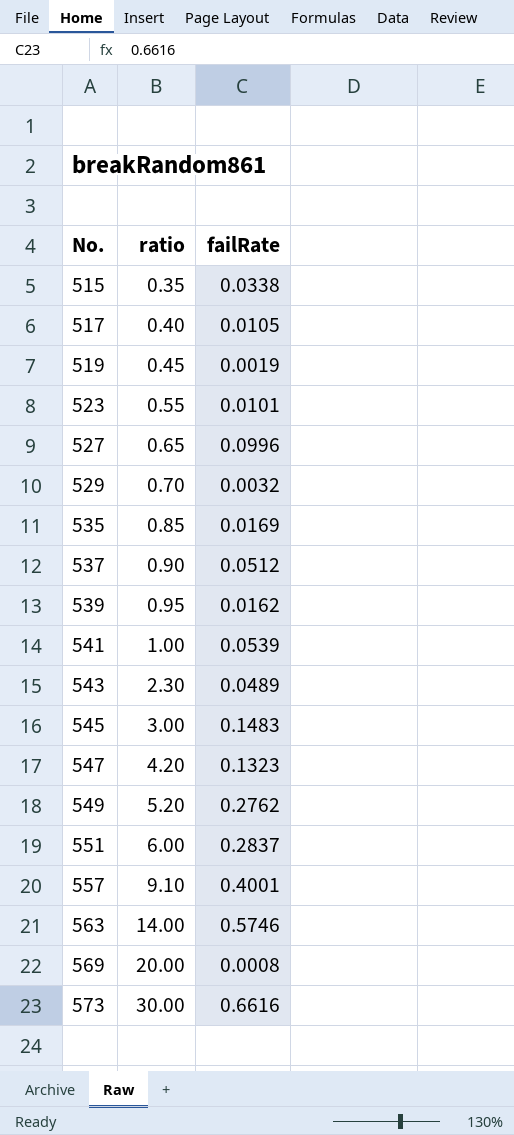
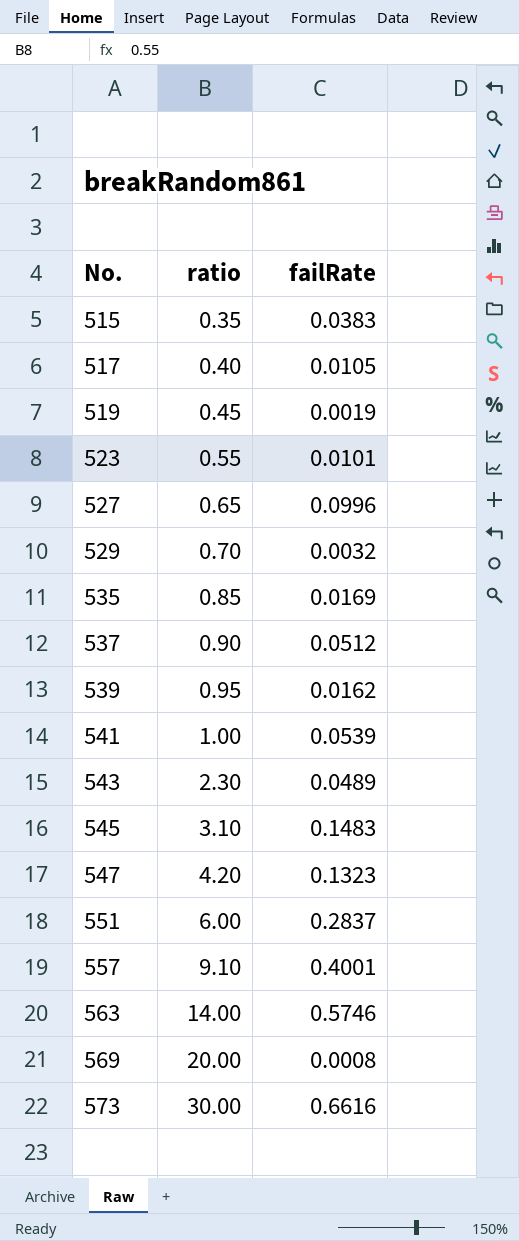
row 549: 5.20 | 0.2762 -> none
515 | failRate: 0.0338 -> 0.0383
545 | ratio: 3.00 -> 3.10

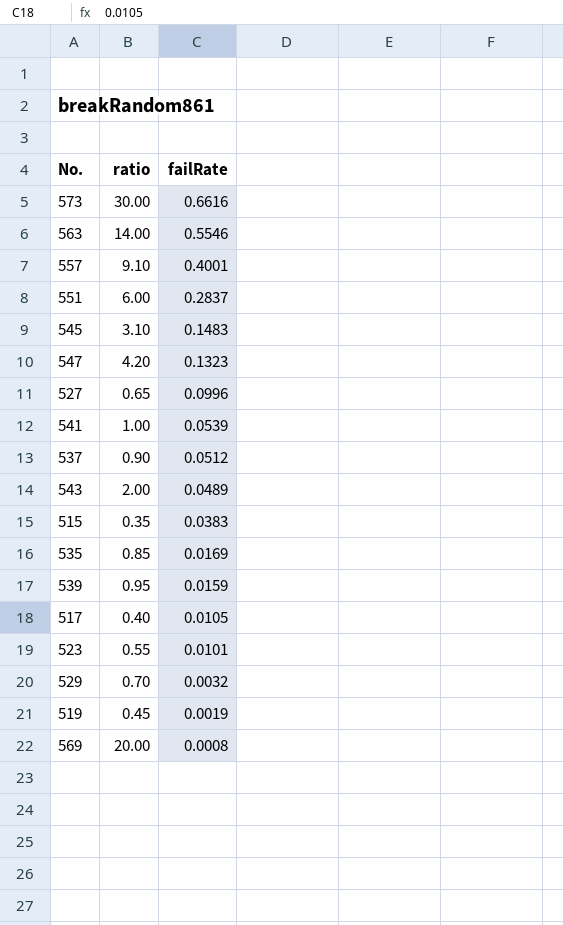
row order: No. ascending -> failRate descending
563 | failRate: 0.5746 -> 0.5546
543 | ratio: 2.30 -> 2.00
539 | failRate: 0.0162 -> 0.0159

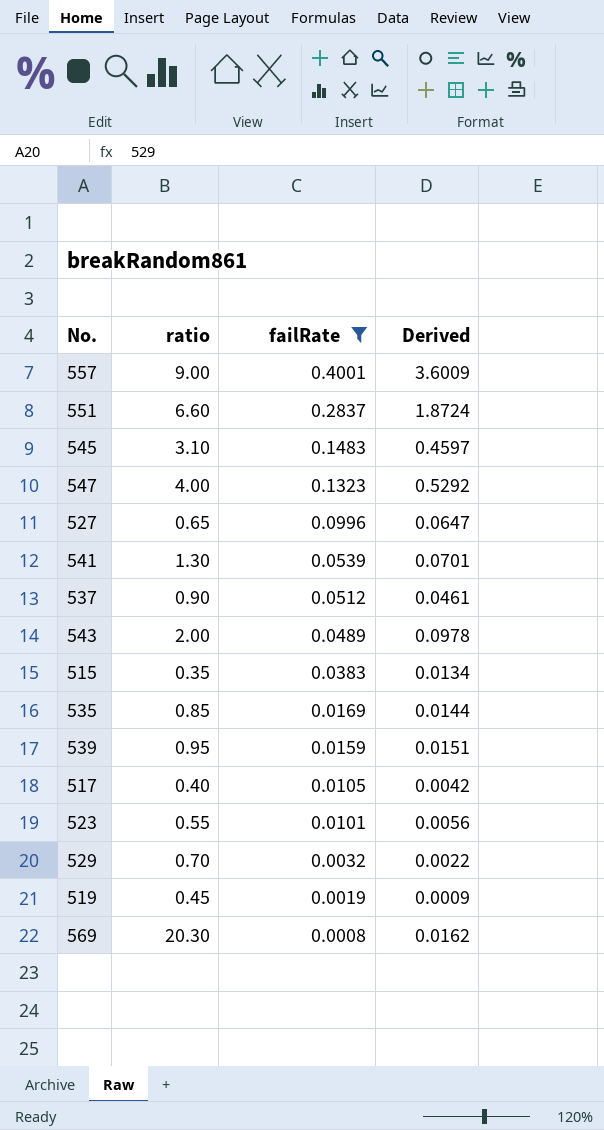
filter: none -> failRate <= 0.4001
column Derived | formula: none -> [ratio] * [failRate]
557 | ratio: 9.10 -> 9.00
551 | ratio: 6.00 -> 6.60
547 | ratio: 4.20 -> 4.00
541 | ratio: 1.00 -> 1.30
569 | ratio: 20.00 -> 20.30

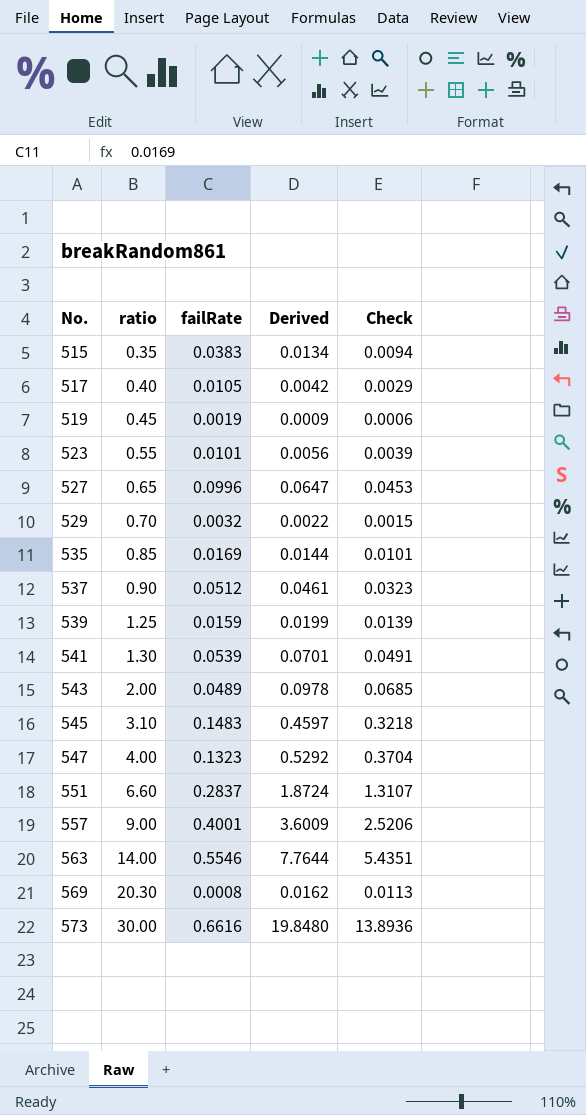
filter: failRate <= 0.4001 -> none
row order: failRate descending -> No. ascending
column Check | formula: none -> [Derived] * 0.7
539 | ratio: 0.95 -> 1.25
539 | Derived: 0.0151 -> 0.0199

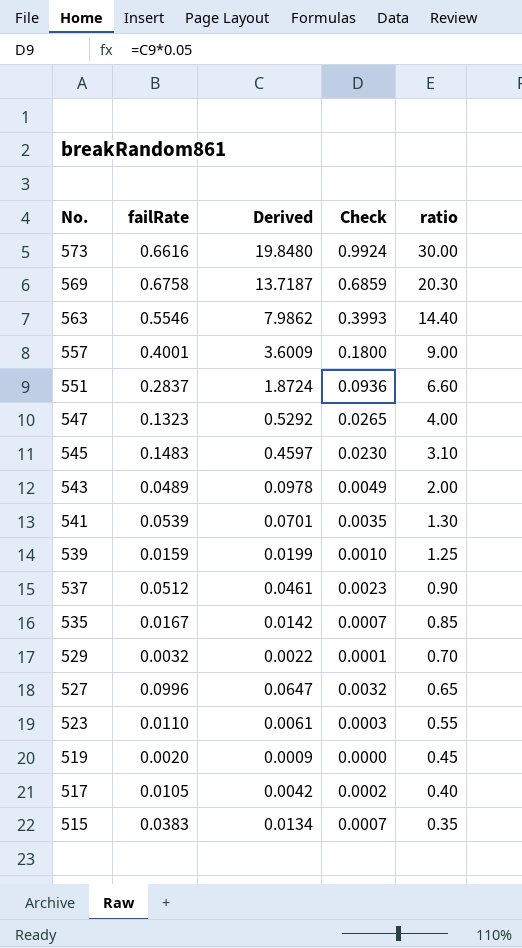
row order: No. ascending -> No. descending
column Check | formula: [Derived] * 0.7 -> [Derived] * 0.05
column ratio | position: 2 -> 5
569 | failRate: 0.0008 -> 0.6758
569 | Derived: 0.0162 -> 13.7187
563 | Derived: 7.7644 -> 7.9862
563 | ratio: 14.00 -> 14.40
535 | failRate: 0.0169 -> 0.0167
535 | Derived: 0.0144 -> 0.0142
523 | failRate: 0.0101 -> 0.0110
523 | Derived: 0.0056 -> 0.0061
519 | failRate: 0.0019 -> 0.0020

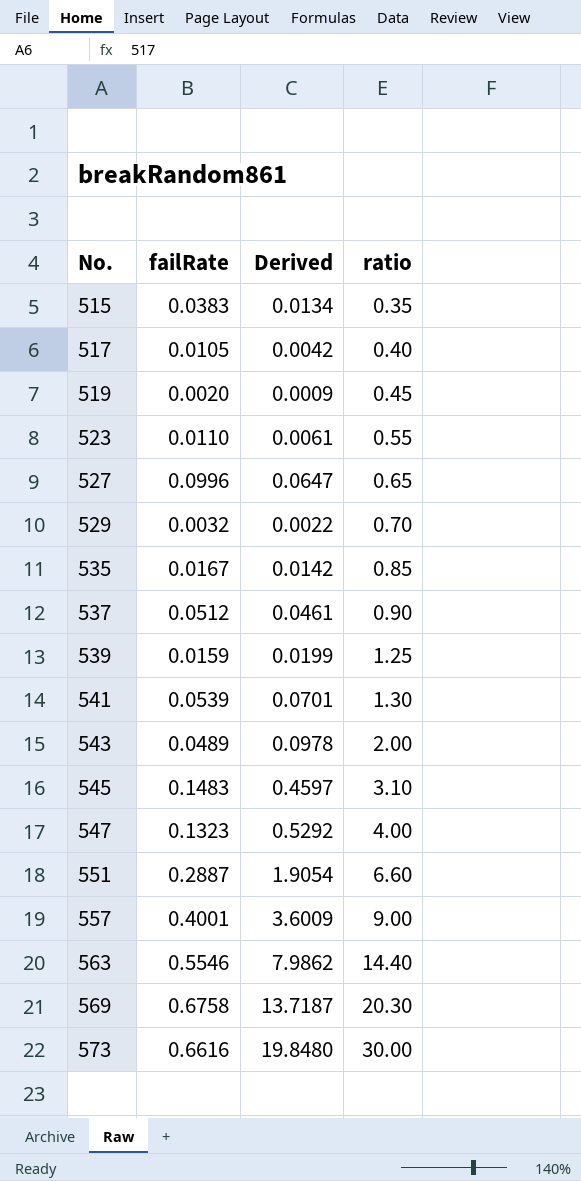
row order: No. descending -> No. ascending
column Check | formula: [Derived] * 0.05 -> none
551 | failRate: 0.2837 -> 0.2887
551 | Derived: 1.8724 -> 1.9054

